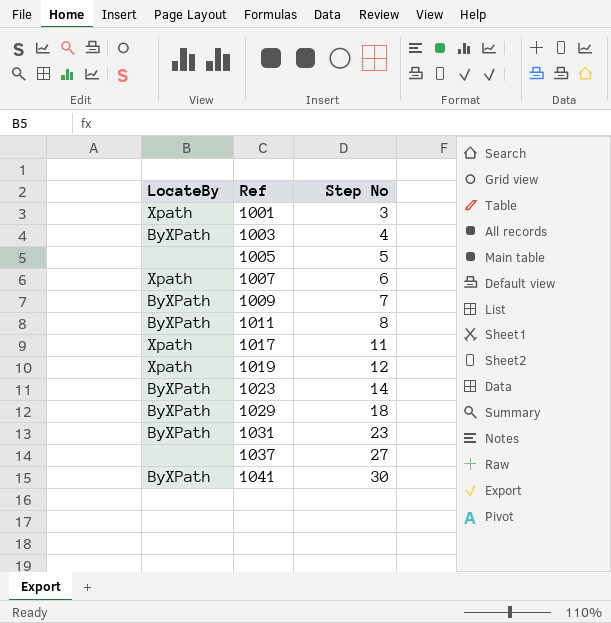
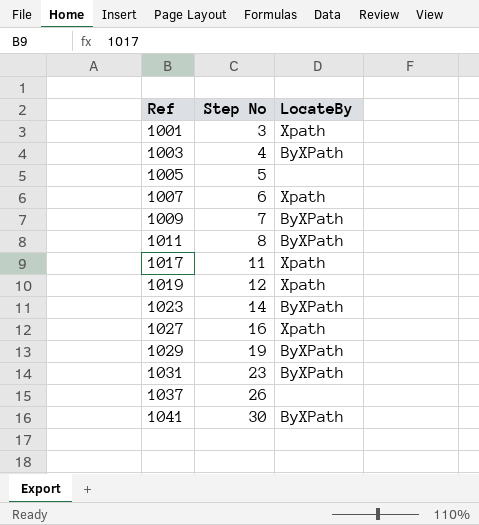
column LocateBy | position: 1 -> 3
row 1027: none -> 16 | Xpath
1029 | Step No: 18 -> 19
1037 | Step No: 27 -> 26

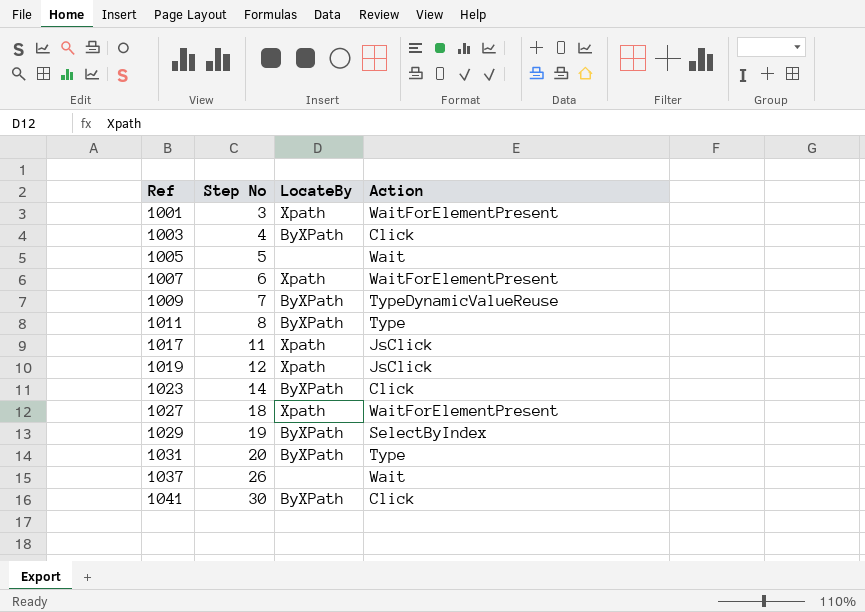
column Action | position: none -> 4
1027 | Step No: 16 -> 18
1031 | Step No: 23 -> 20

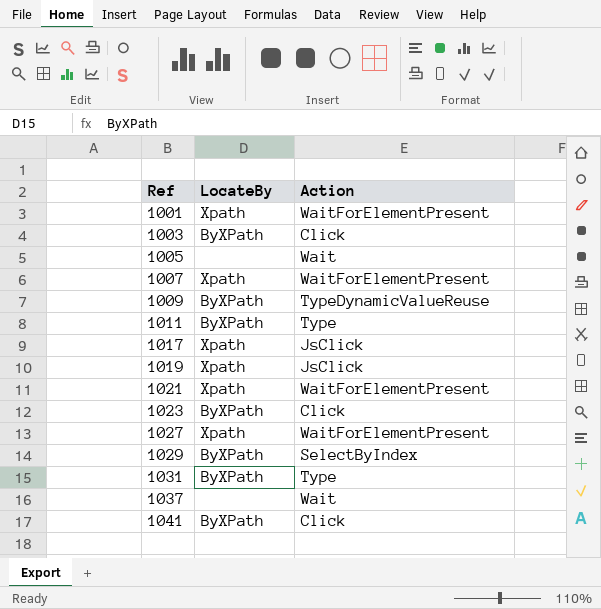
column Step No | position: 2 -> none
row 1021: none -> Xpath | WaitForElementPresent

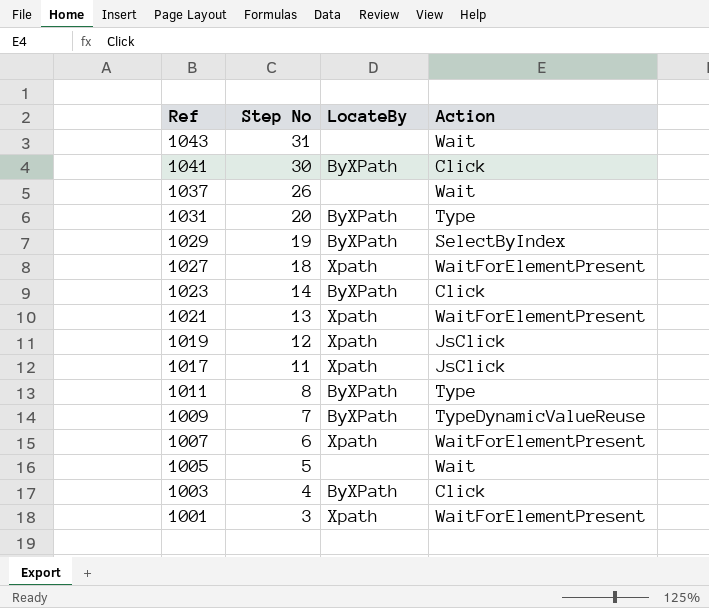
row order: Ref ascending -> Ref descending
column Step No | position: none -> 2
row 1043: none -> 31 | none | Wait

